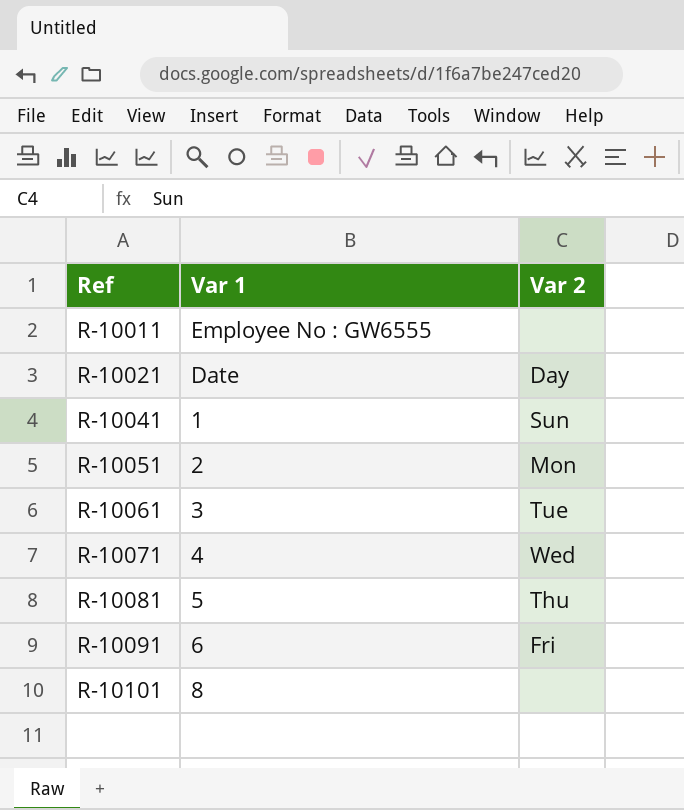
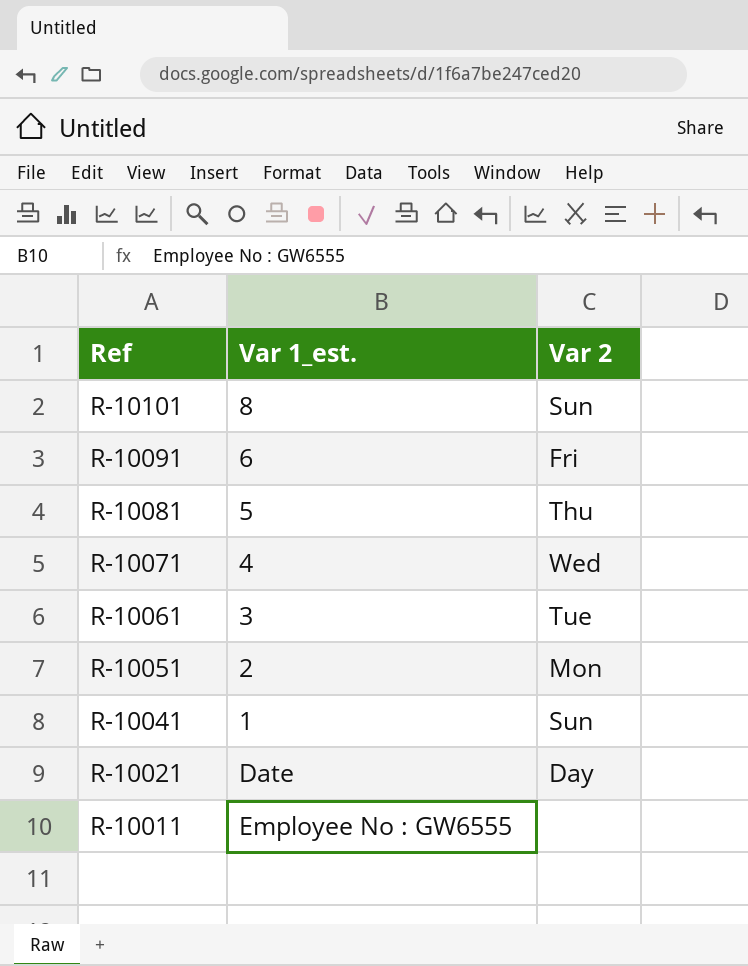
row order: Ref ascending -> Ref descending
column name: Var 1 -> Var 1_est.
R-10101 | Var 2: none -> Sun

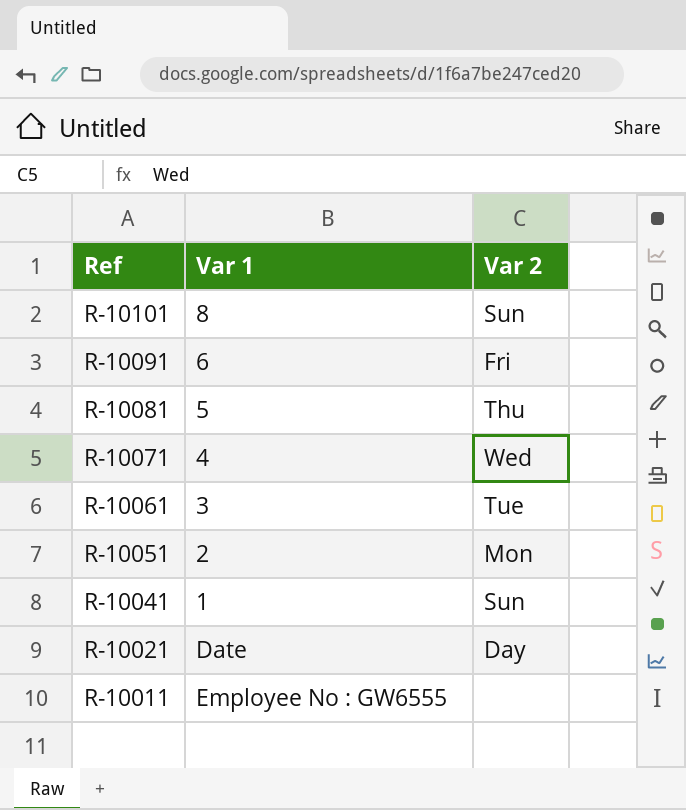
column name: Var 1_est. -> Var 1

